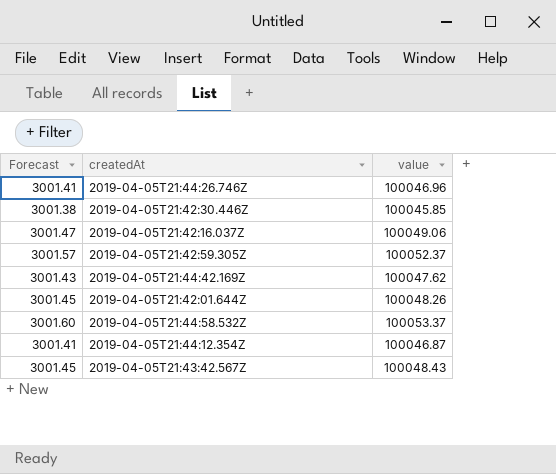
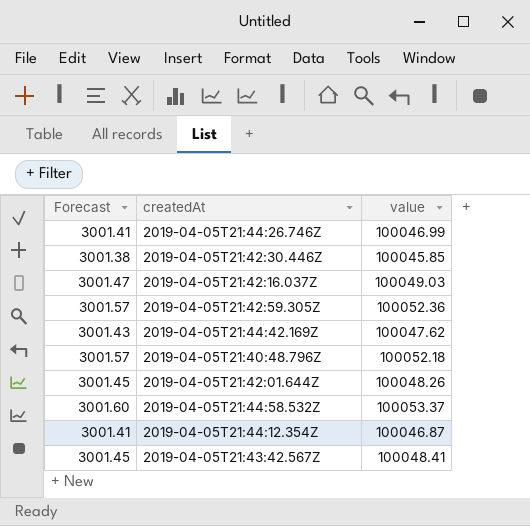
2019-04-05T21:44:26.746Z | value: 100046.96 -> 100046.99
2019-04-05T21:42:16.037Z | value: 100049.06 -> 100049.03
2019-04-05T21:42:59.305Z | value: 100052.37 -> 100052.36
row 2019-04-05T21:40:48.796Z: none -> 3001.57 | 100052.18
2019-04-05T21:43:42.567Z | value: 100048.43 -> 100048.41

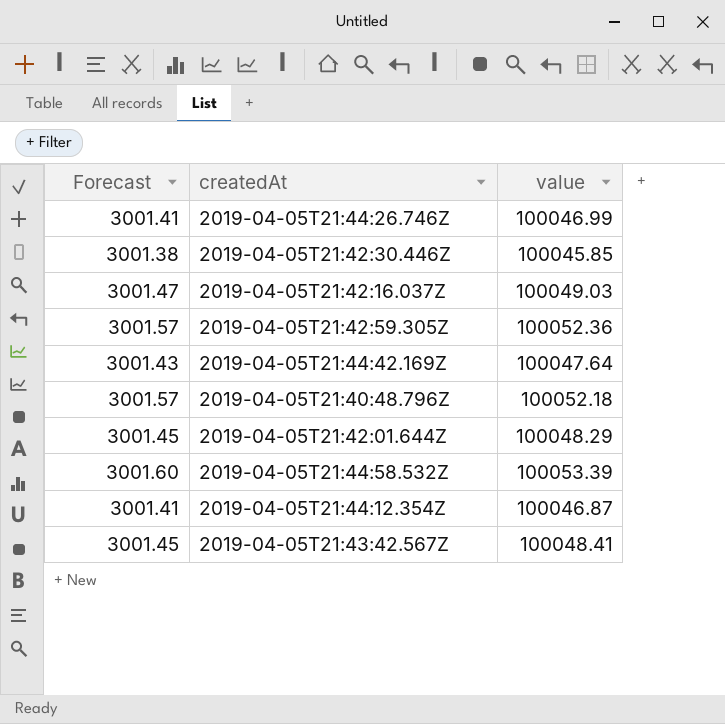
2019-04-05T21:44:42.169Z | value: 100047.62 -> 100047.64
2019-04-05T21:42:01.644Z | value: 100048.26 -> 100048.29
2019-04-05T21:44:58.532Z | value: 100053.37 -> 100053.39

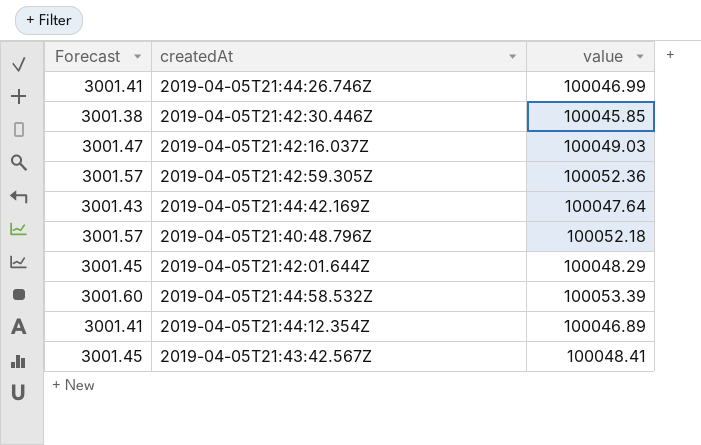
2019-04-05T21:44:12.354Z | value: 100046.87 -> 100046.89

